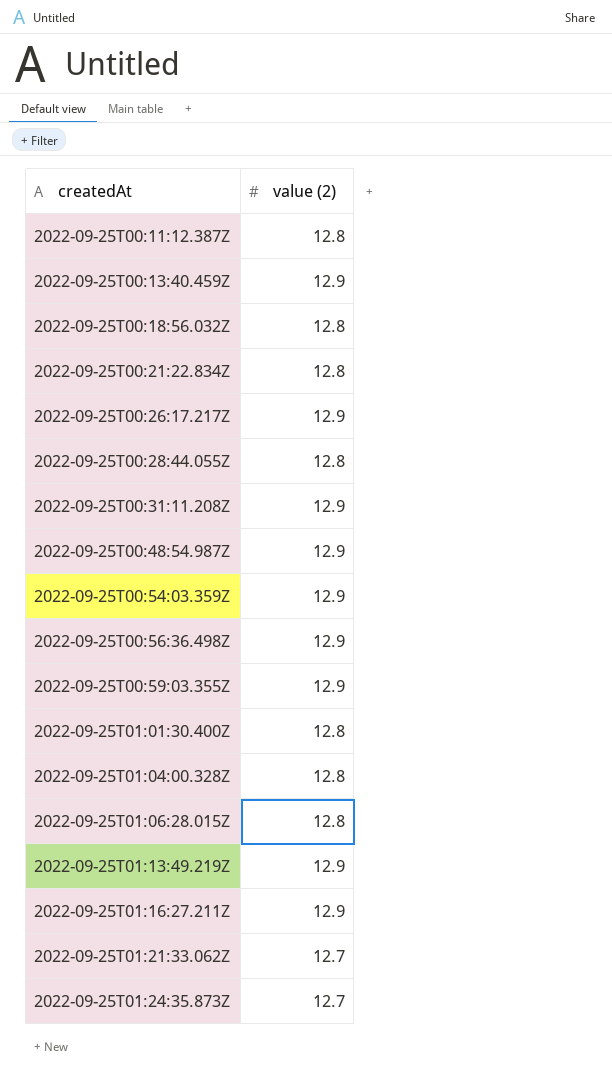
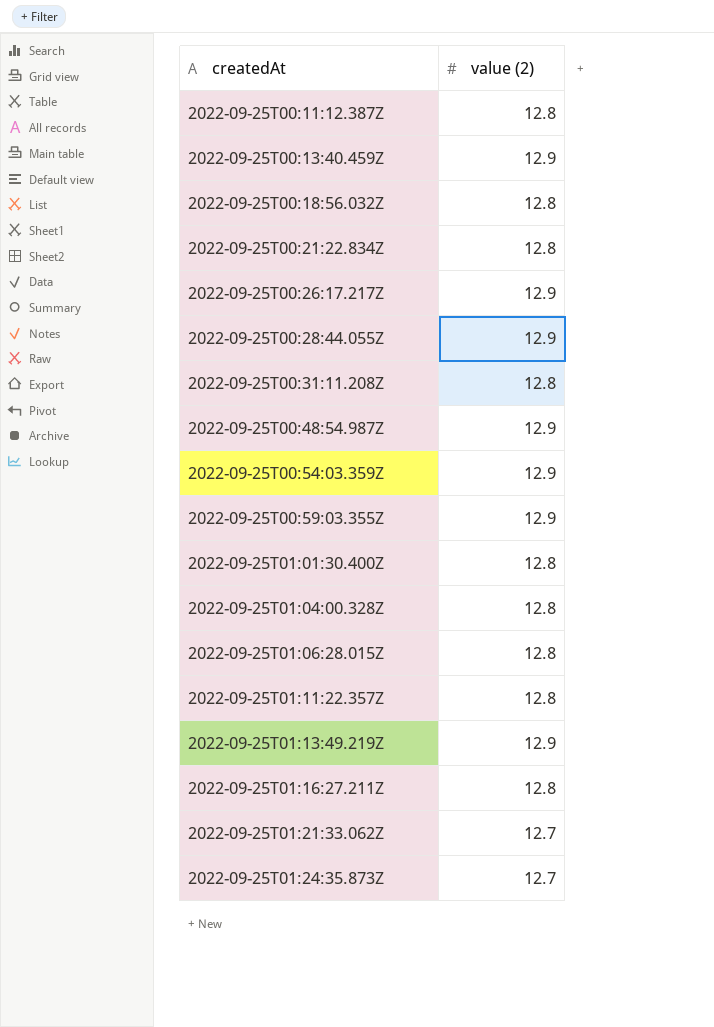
row 2022-09-25T00:56:36.498Z: 12.9 -> none
2022-09-25T00:28:44.055Z | value (2): 12.8 -> 12.9
2022-09-25T00:31:11.208Z | value (2): 12.9 -> 12.8
row 2022-09-25T01:11:22.357Z: none -> 12.8
2022-09-25T01:16:27.211Z | value (2): 12.9 -> 12.8

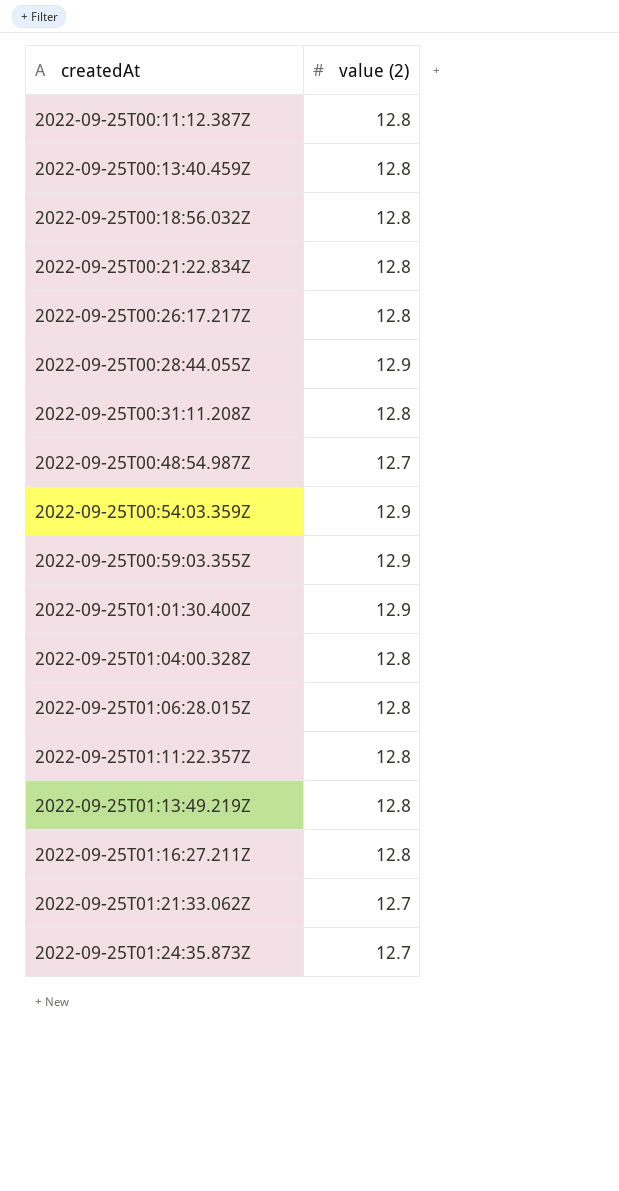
2022-09-25T00:13:40.459Z | value (2): 12.9 -> 12.8
2022-09-25T00:26:17.217Z | value (2): 12.9 -> 12.8
2022-09-25T00:48:54.987Z | value (2): 12.9 -> 12.7
2022-09-25T01:01:30.400Z | value (2): 12.8 -> 12.9
2022-09-25T01:13:49.219Z | value (2): 12.9 -> 12.8

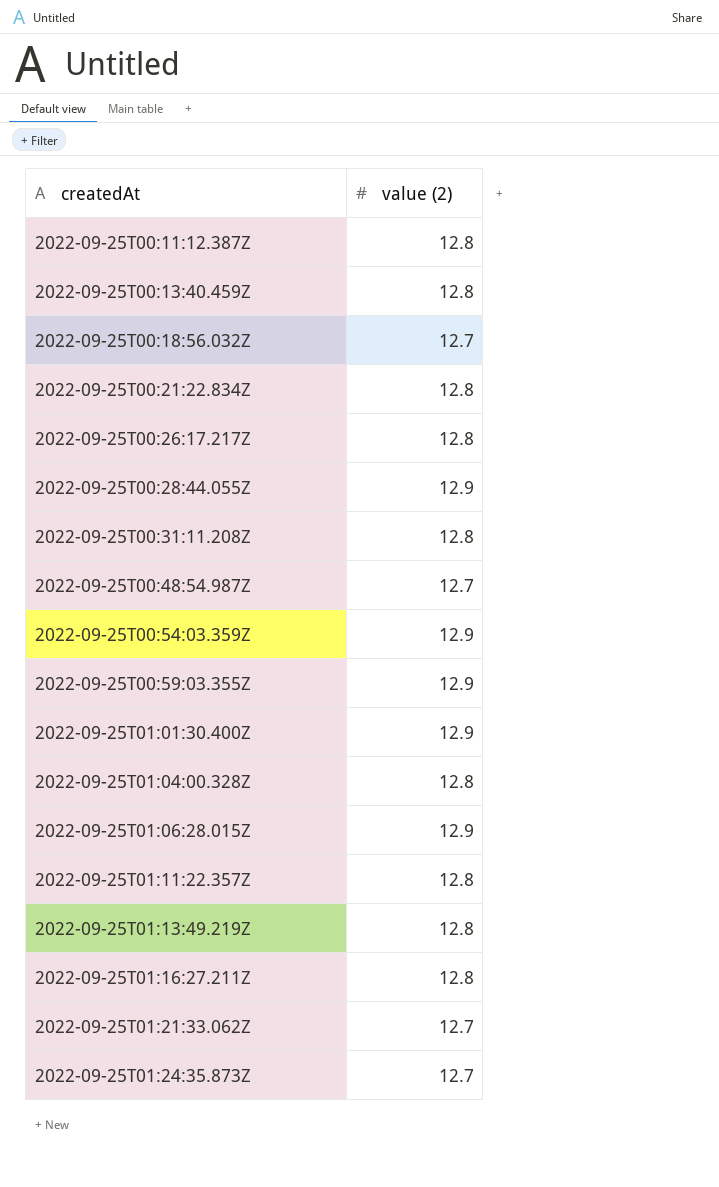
2022-09-25T00:18:56.032Z | value (2): 12.8 -> 12.7
2022-09-25T01:06:28.015Z | value (2): 12.8 -> 12.9

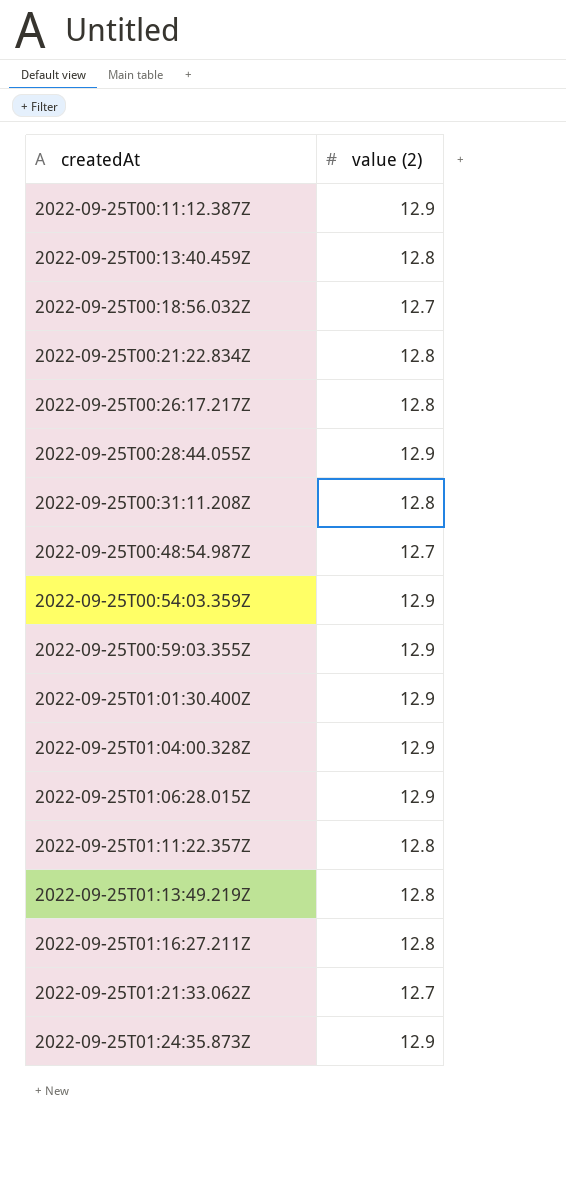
2022-09-25T00:11:12.387Z | value (2): 12.8 -> 12.9
2022-09-25T01:04:00.328Z | value (2): 12.8 -> 12.9
2022-09-25T01:24:35.873Z | value (2): 12.7 -> 12.9

